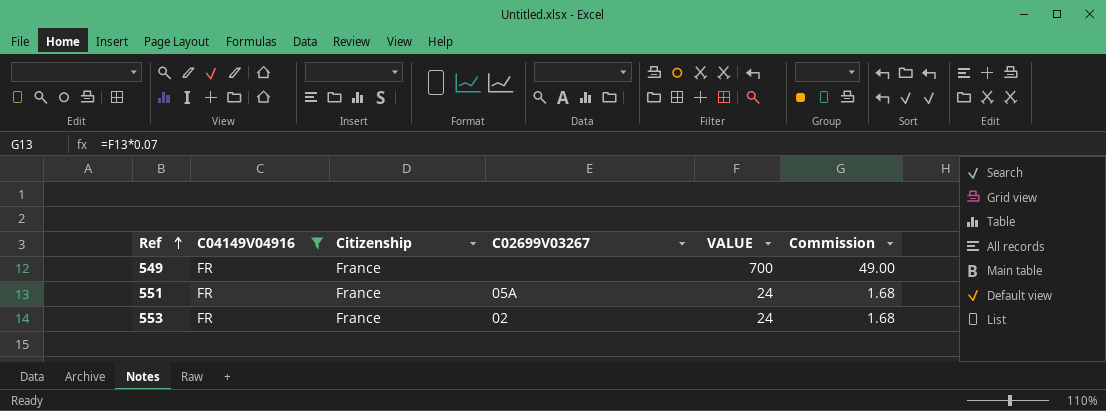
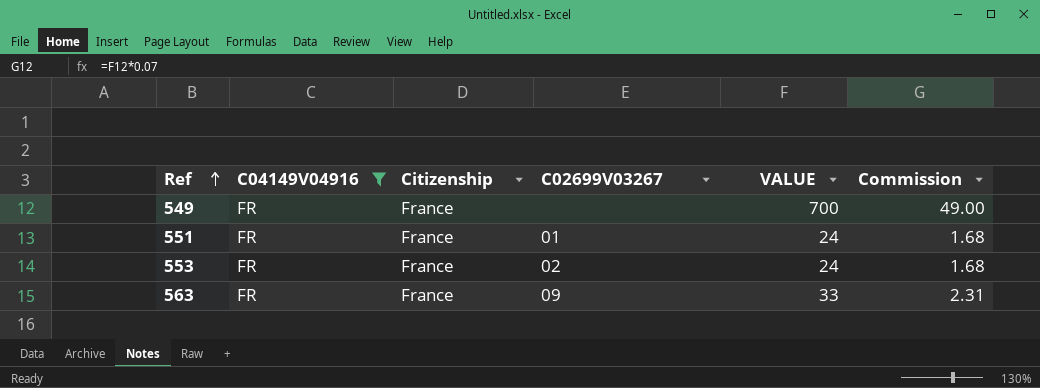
551 | C02699V03267: 05A -> 01
row 563: none -> FR | France | 09 | 33 | 2.31

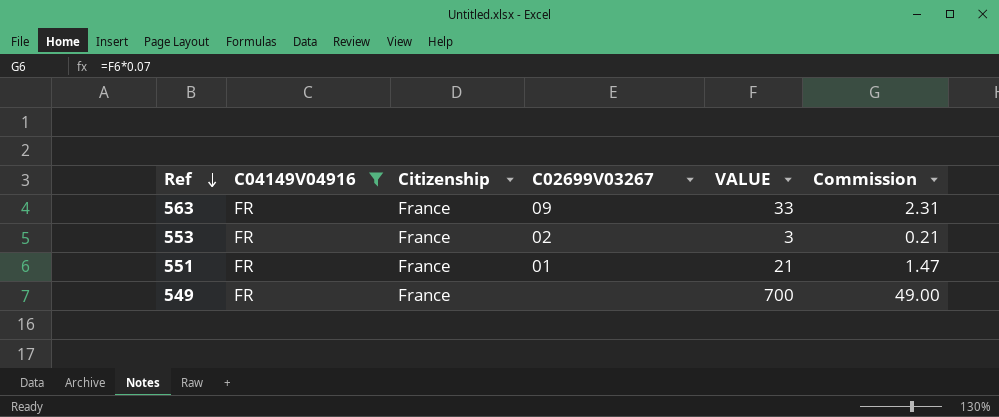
row order: Ref ascending -> Ref descending
553 | VALUE: 24 -> 3
553 | Commission: 1.68 -> 0.21
551 | VALUE: 24 -> 21
551 | Commission: 1.68 -> 1.47

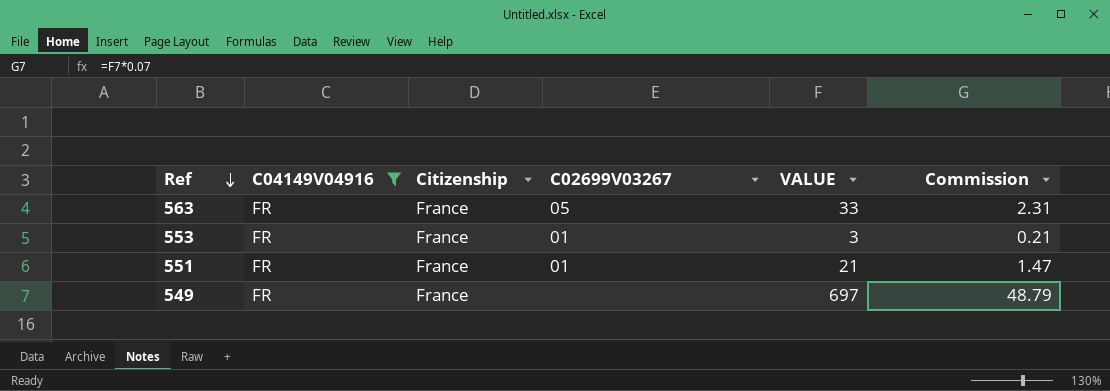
563 | C02699V03267: 09 -> 05
553 | C02699V03267: 02 -> 01
549 | VALUE: 700 -> 697
549 | Commission: 49.00 -> 48.79

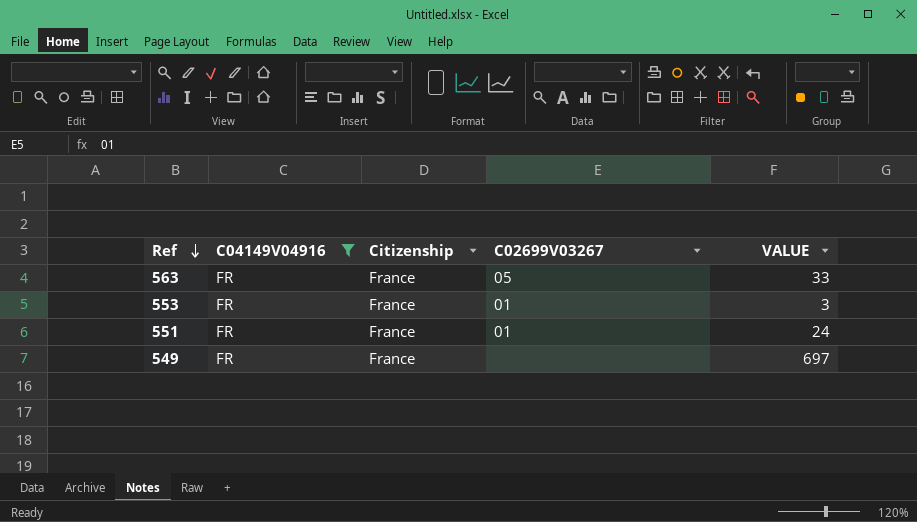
column Commission | formula: [VALUE] * 0.07 -> none
551 | VALUE: 21 -> 24

